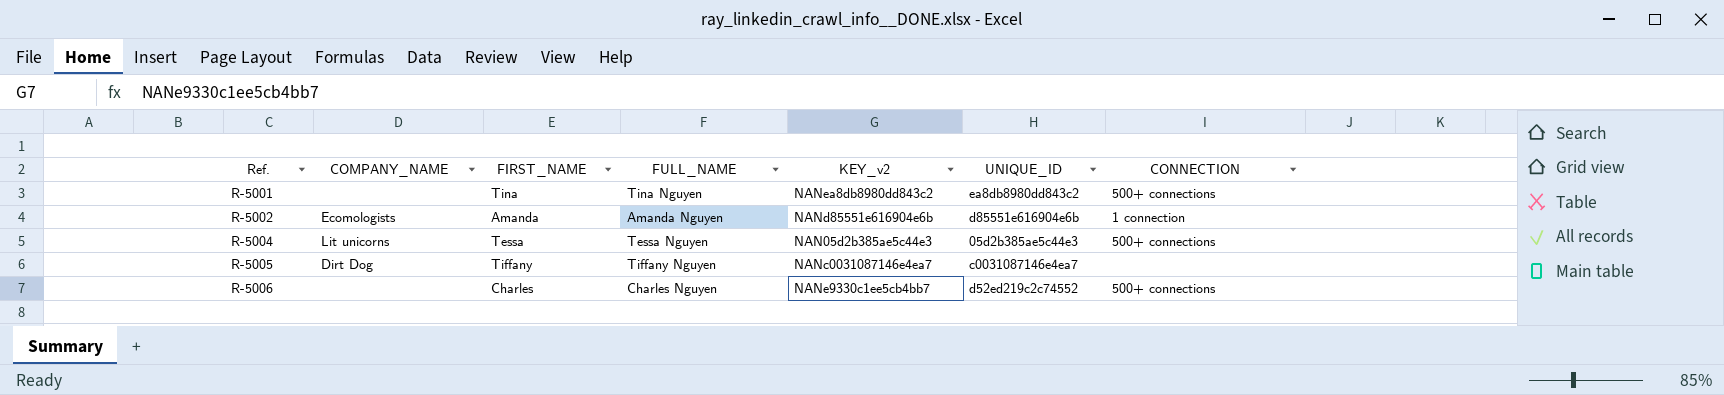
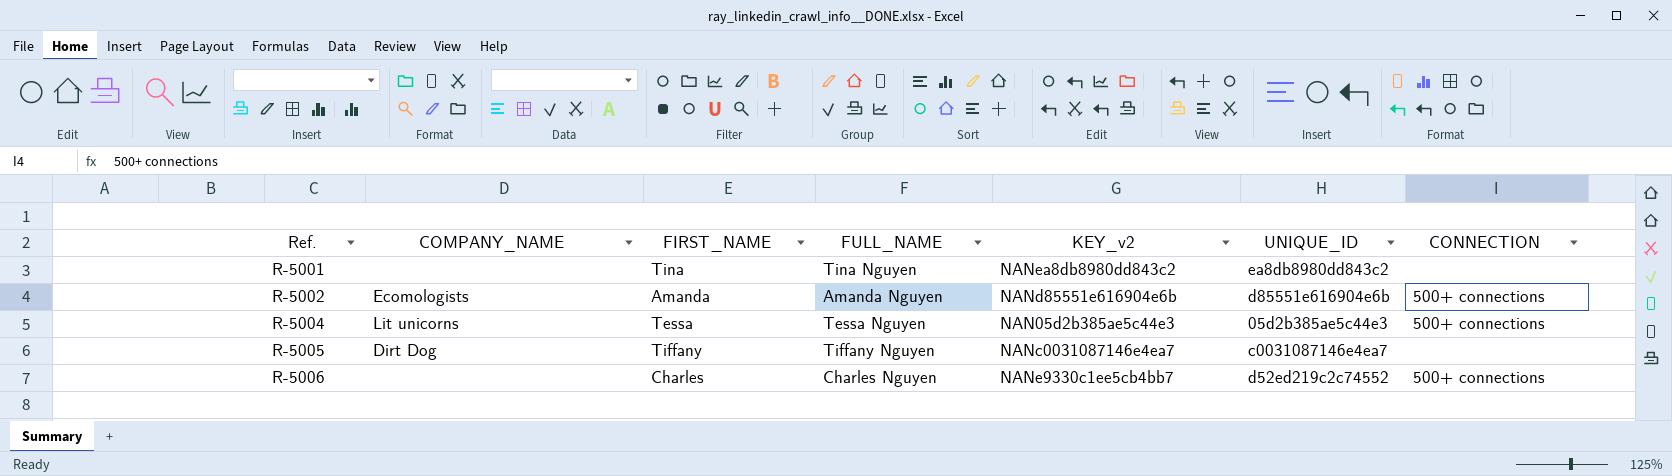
R-5001 | CONNECTION: 500+ connections -> none
R-5002 | CONNECTION: 1 connection -> 500+ connections

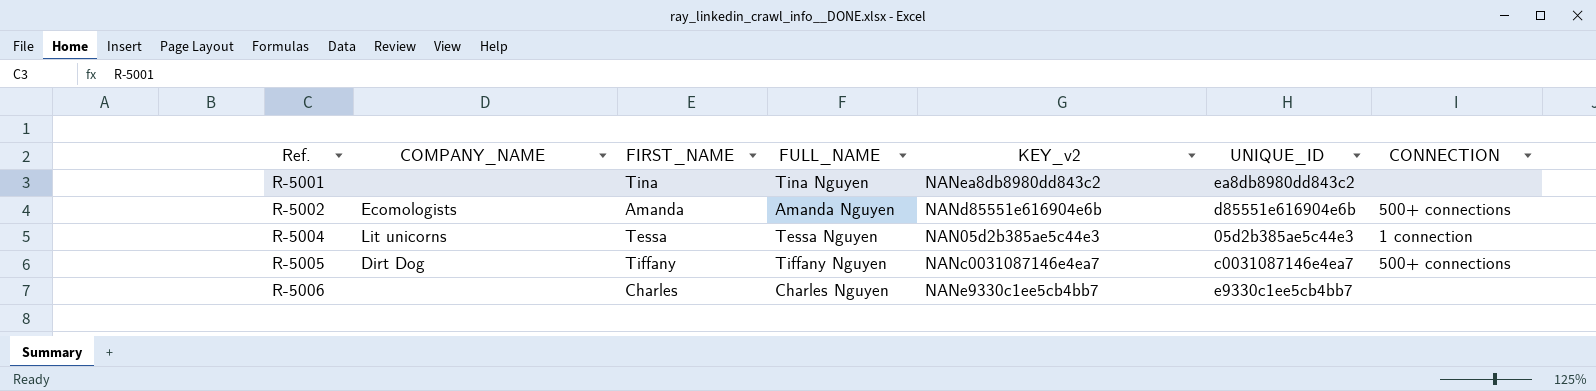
R-5004 | CONNECTION: 500+ connections -> 1 connection
R-5005 | CONNECTION: none -> 500+ connections
R-5006 | UNIQUE_ID: d52ed219c2c74552 -> e9330c1ee5cb4bb7
R-5006 | CONNECTION: 500+ connections -> none

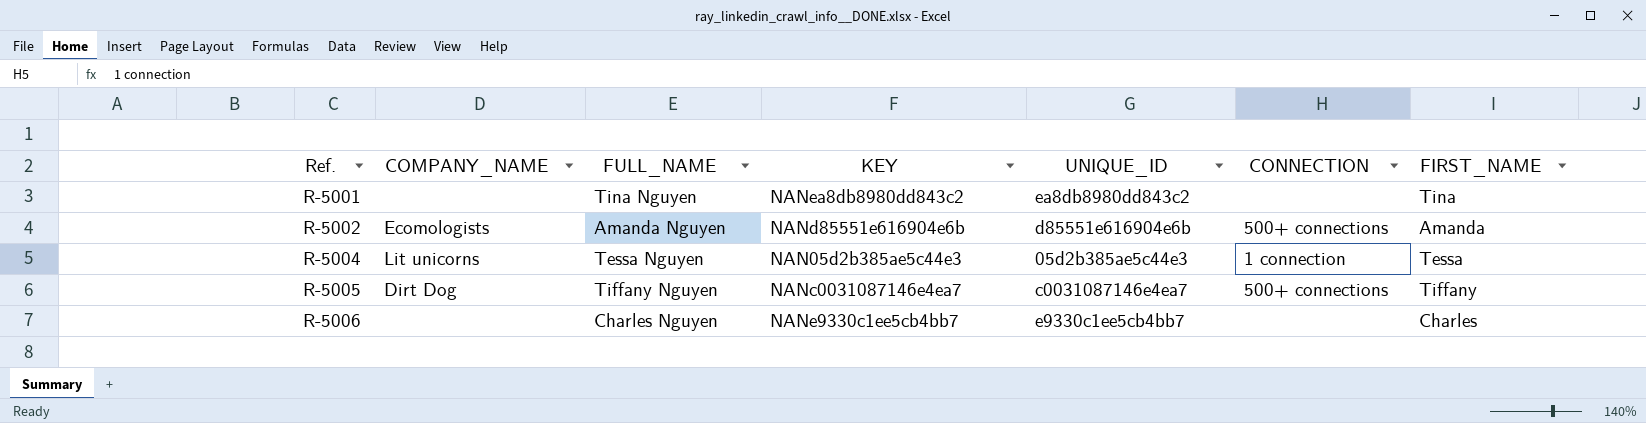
column name: KEY_v2 -> KEY
column FIRST_NAME | position: 3 -> 7

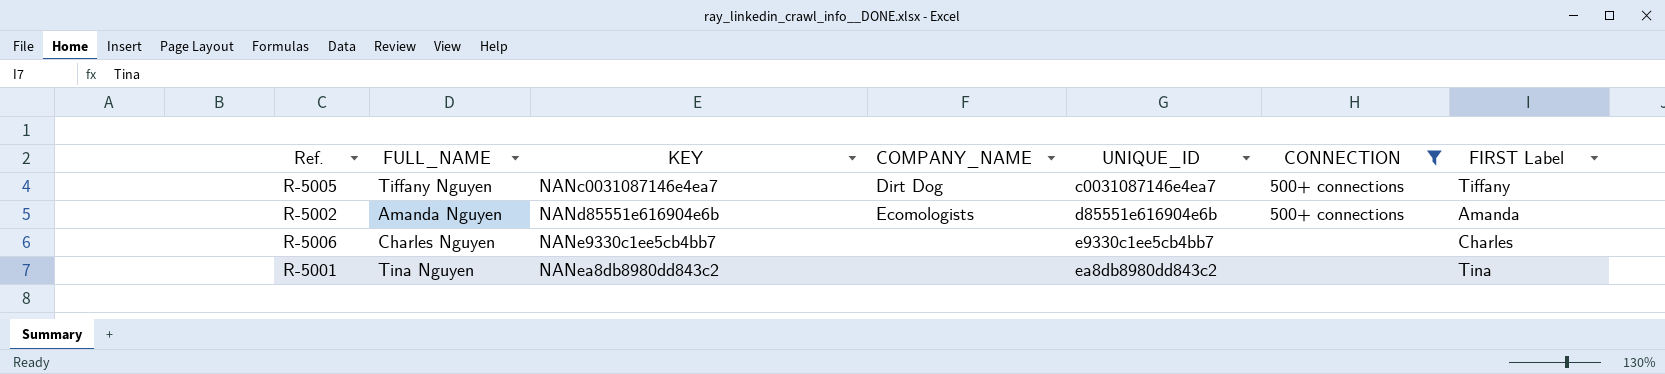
filter: none -> CONNECTION != 1 connection
row order: Ref. ascending -> KEY ascending
column COMPANY_NAME | position: 2 -> 4
column name: FIRST_NAME -> FIRST Label

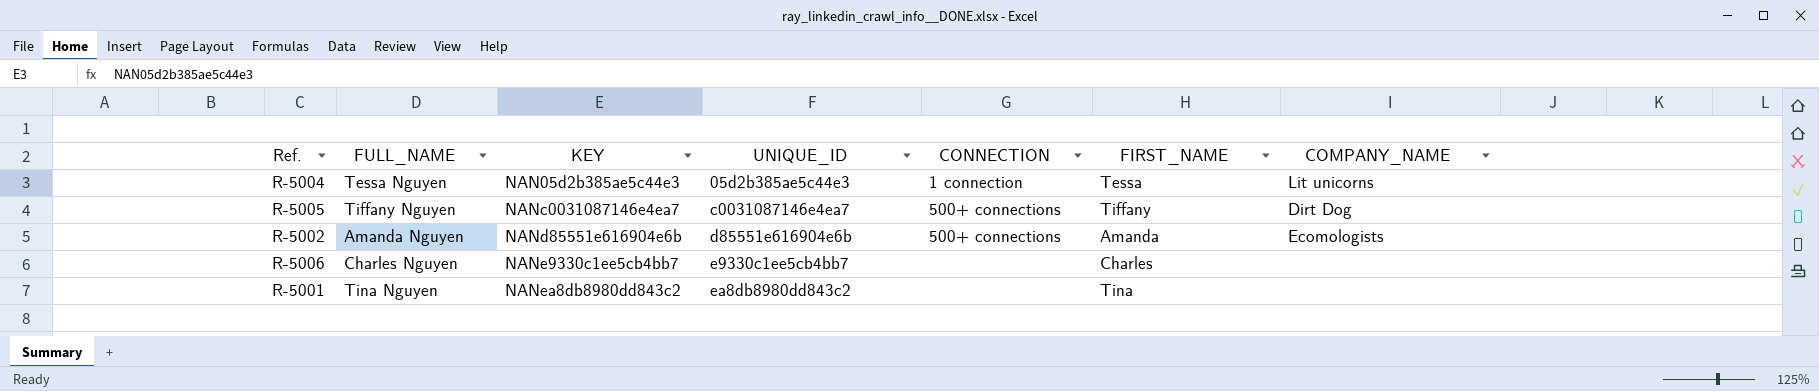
filter: CONNECTION != 1 connection -> none
column name: FIRST Label -> FIRST_NAME
column COMPANY_NAME | position: 4 -> 7

